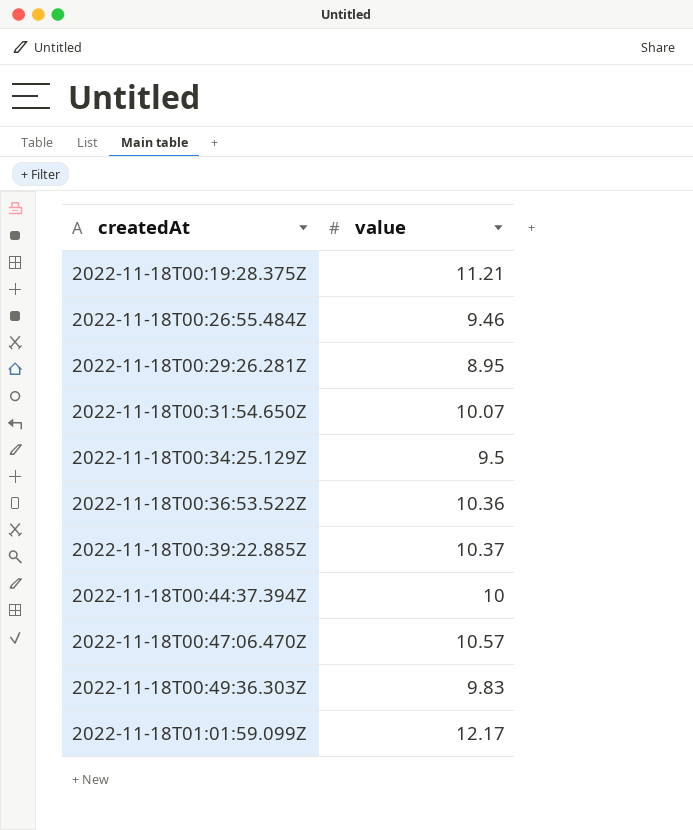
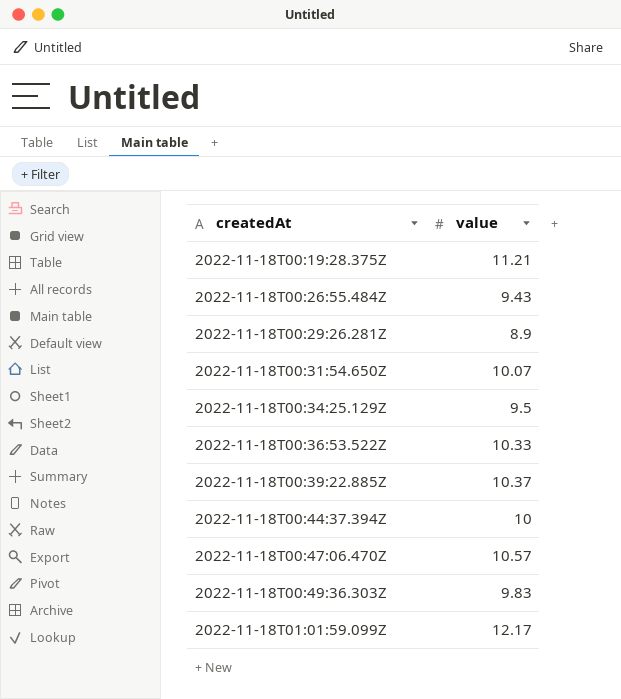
2022-11-18T00:26:55.484Z | value: 9.46 -> 9.43
2022-11-18T00:29:26.281Z | value: 8.95 -> 8.9
2022-11-18T00:36:53.522Z | value: 10.36 -> 10.33

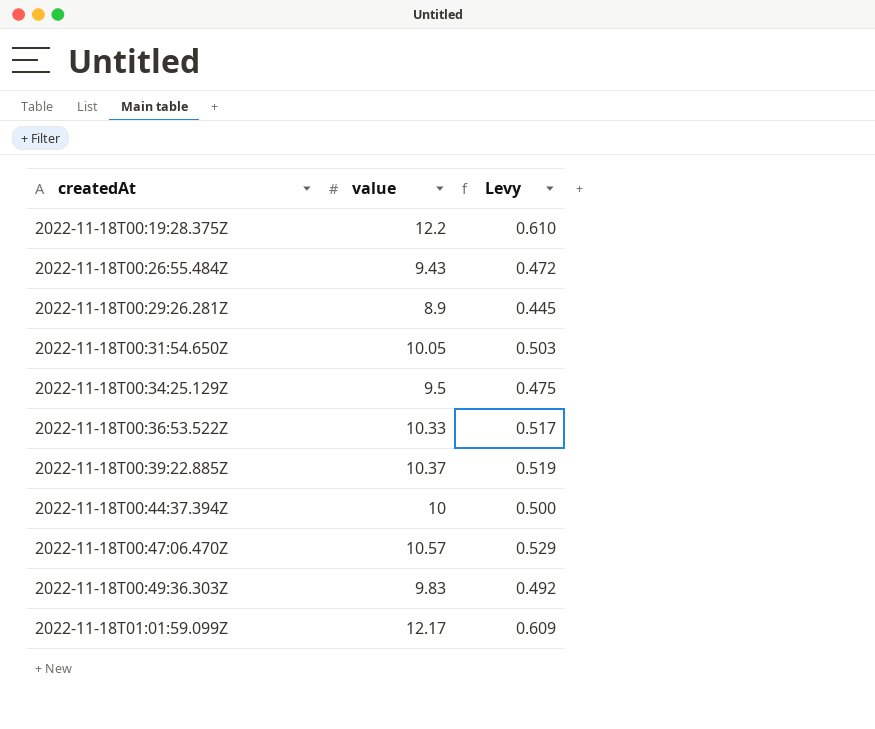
column Levy | formula: none -> [value] * 0.05
2022-11-18T00:19:28.375Z | value: 11.21 -> 12.2
2022-11-18T00:31:54.650Z | value: 10.07 -> 10.05

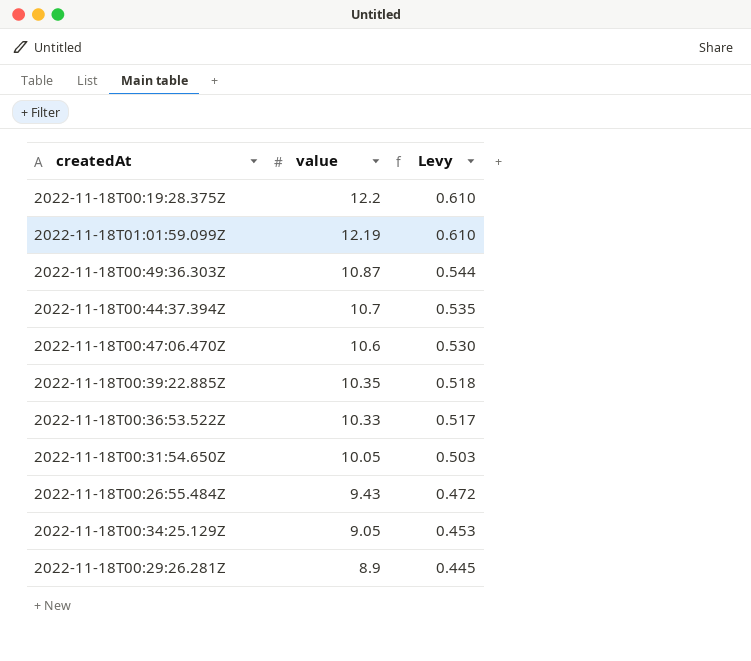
row order: createdAt ascending -> value descending
2022-11-18T01:01:59.099Z | value: 12.17 -> 12.19
2022-11-18T01:01:59.099Z | Levy: 0.609 -> 0.610
2022-11-18T00:49:36.303Z | value: 9.83 -> 10.87
2022-11-18T00:49:36.303Z | Levy: 0.492 -> 0.544
2022-11-18T00:44:37.394Z | value: 10 -> 10.7
2022-11-18T00:44:37.394Z | Levy: 0.500 -> 0.535
2022-11-18T00:47:06.470Z | value: 10.57 -> 10.6
2022-11-18T00:47:06.470Z | Levy: 0.529 -> 0.530
2022-11-18T00:39:22.885Z | value: 10.37 -> 10.35
2022-11-18T00:39:22.885Z | Levy: 0.519 -> 0.518
2022-11-18T00:34:25.129Z | value: 9.5 -> 9.05
2022-11-18T00:34:25.129Z | Levy: 0.475 -> 0.453

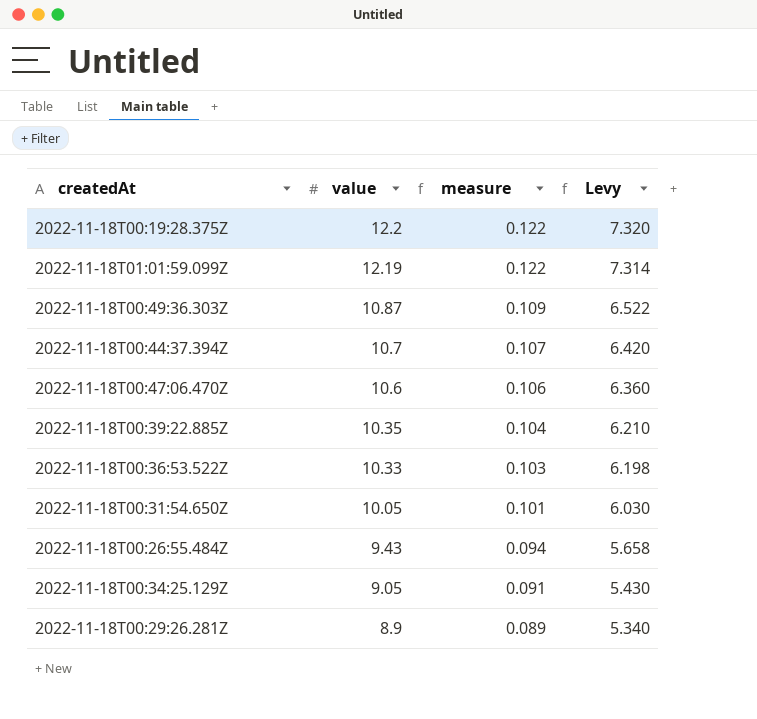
column measure | formula: none -> [value] * 0.01
column Levy | formula: [value] * 0.05 -> [value] * 0.6

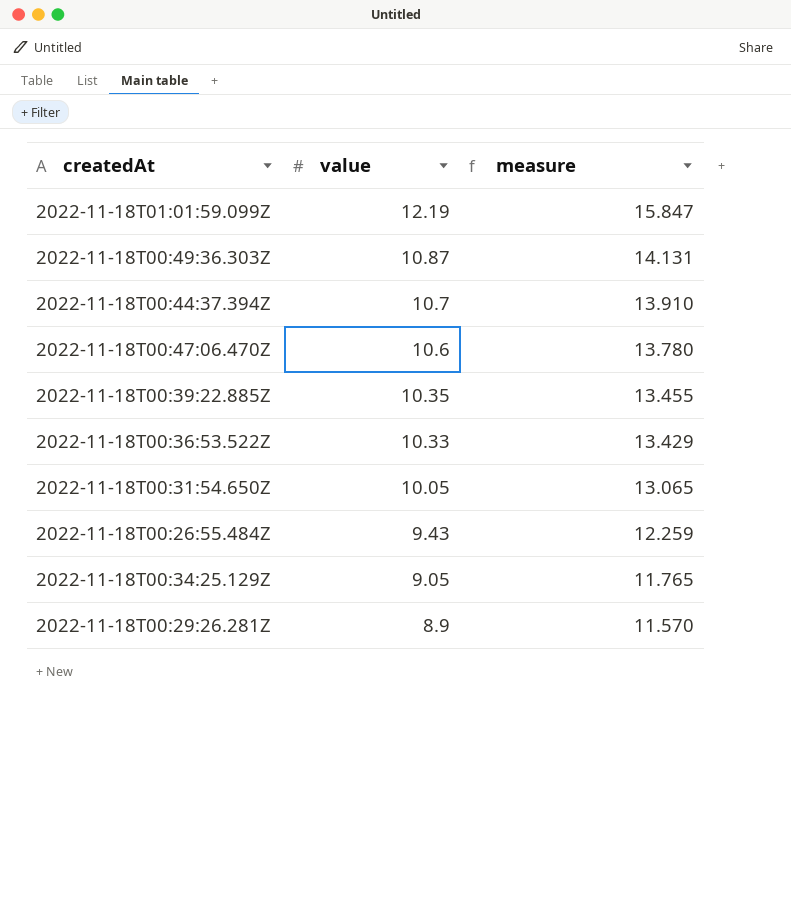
column Levy | formula: [value] * 0.6 -> none
column measure | formula: [value] * 0.01 -> [value] * 1.3
row 2022-11-18T00:19:28.375Z: 12.2 | 0.122 | 7.320 -> none

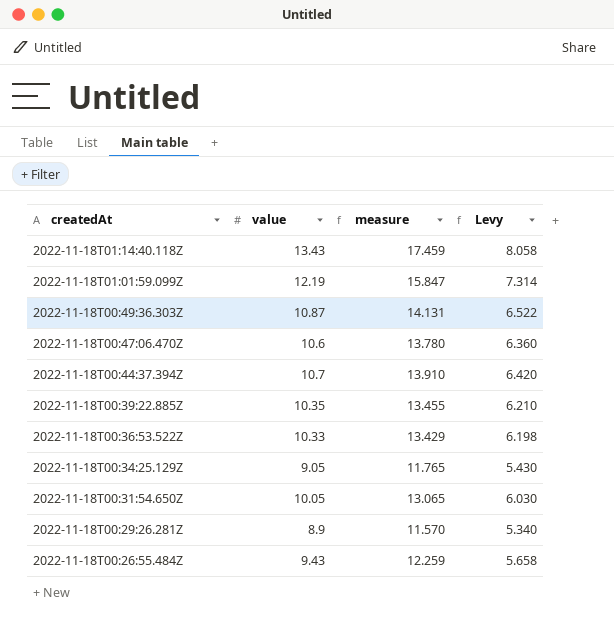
row order: value descending -> createdAt descending
column Levy | formula: none -> [value] * 0.6
row 2022-11-18T01:14:40.118Z: none -> 13.43 | 17.459 | 8.058

